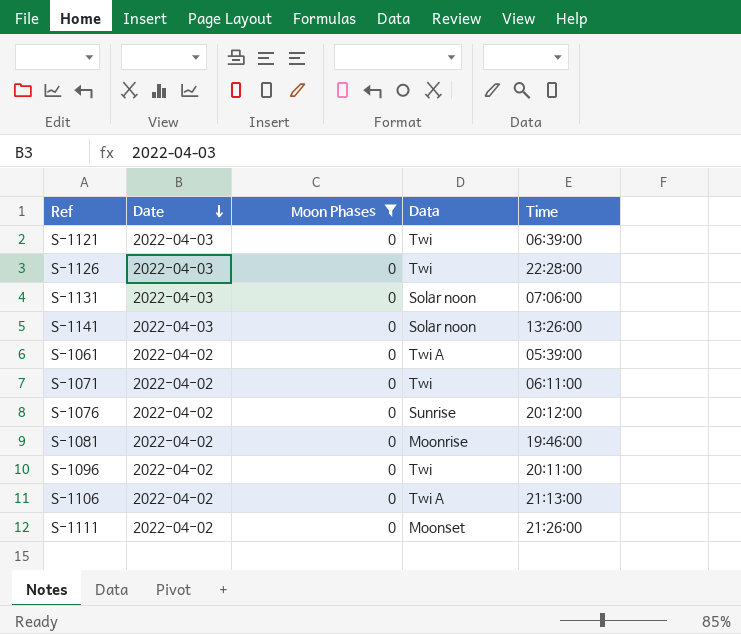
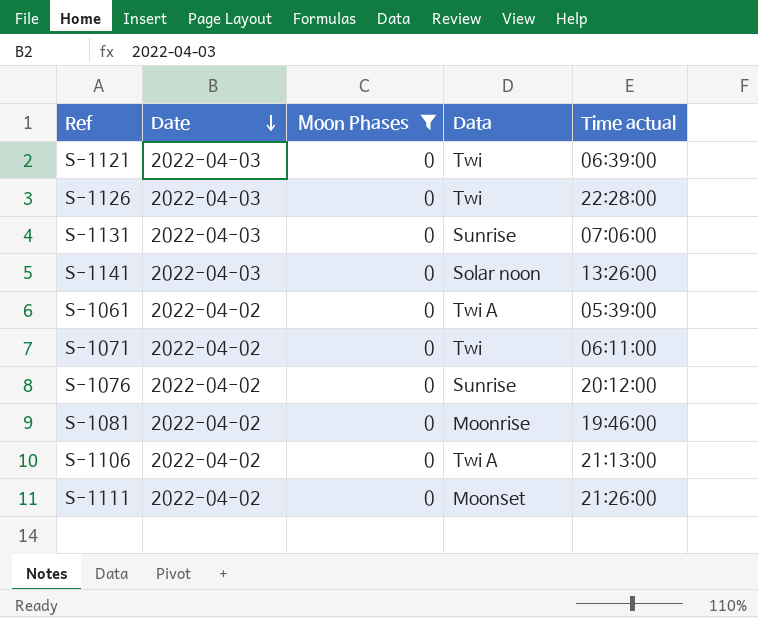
column name: Time -> Time actual
row S-1096: 2022-04-02 | 0 | Twi | 20:11:00 -> none
S-1131 | Data: Solar noon -> Sunrise

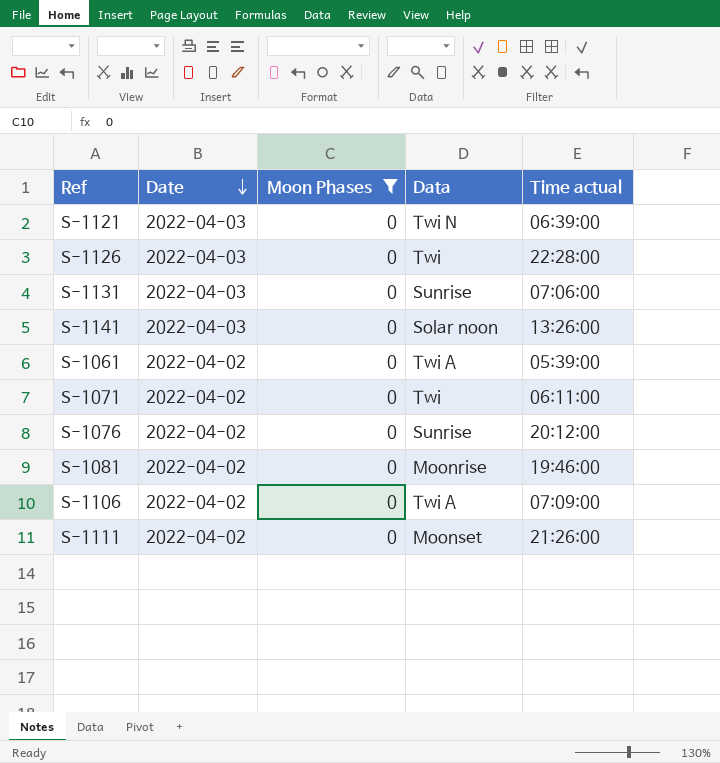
S-1121 | Data: Twi -> Twi N
S-1106 | Time actual: 21:13:00 -> 07:09:00

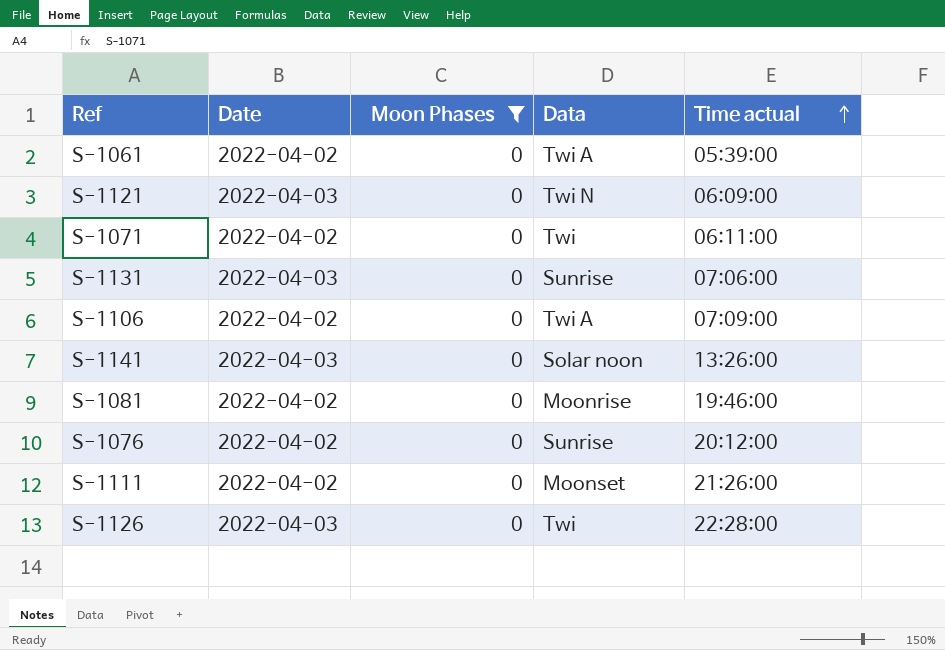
row order: Date descending -> Time actual ascending
S-1121 | Time actual: 06:39:00 -> 06:09:00

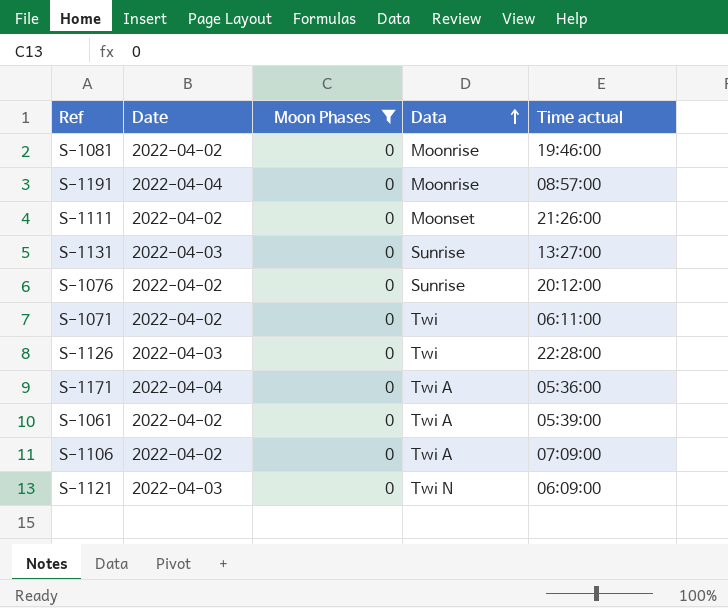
row order: Time actual ascending -> Data ascending
row S-1141: 2022-04-03 | 0 | Solar noon | 13:26:00 -> none
row S-1191: none -> 2022-04-04 | 0 | Moonrise | 08:57:00
S-1131 | Time actual: 07:06:00 -> 13:27:00
row S-1171: none -> 2022-04-04 | 0 | Twi A | 05:36:00

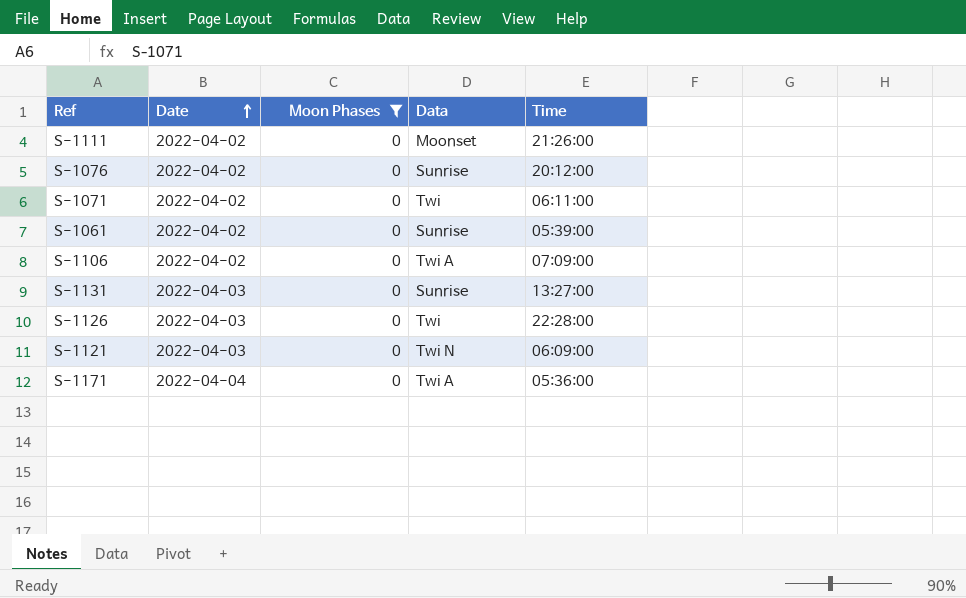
row order: Data ascending -> Date ascending
column name: Time actual -> Time
row S-1081: 2022-04-02 | 0 | Moonrise | 19:46:00 -> none
row S-1191: 2022-04-04 | 0 | Moonrise | 08:57:00 -> none
S-1061 | Data: Twi A -> Sunrise

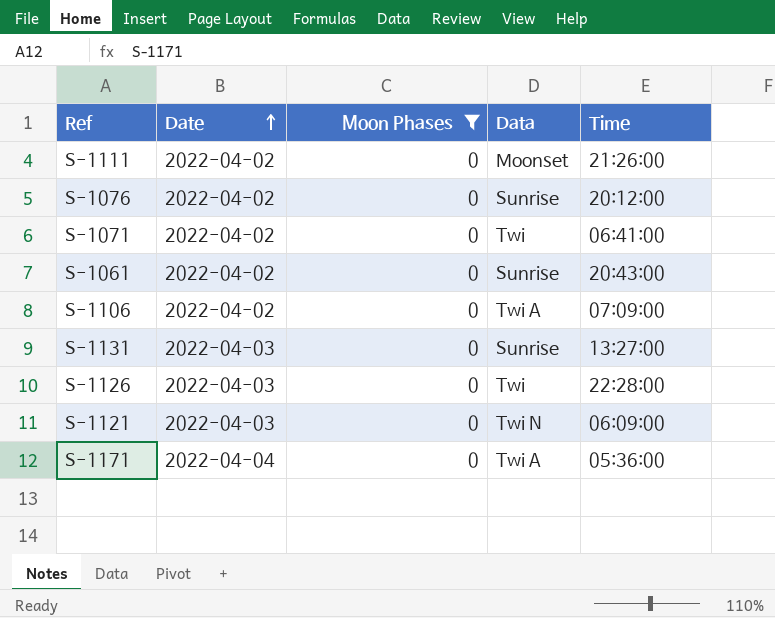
S-1071 | Time: 06:11:00 -> 06:41:00
S-1061 | Time: 05:39:00 -> 20:43:00

